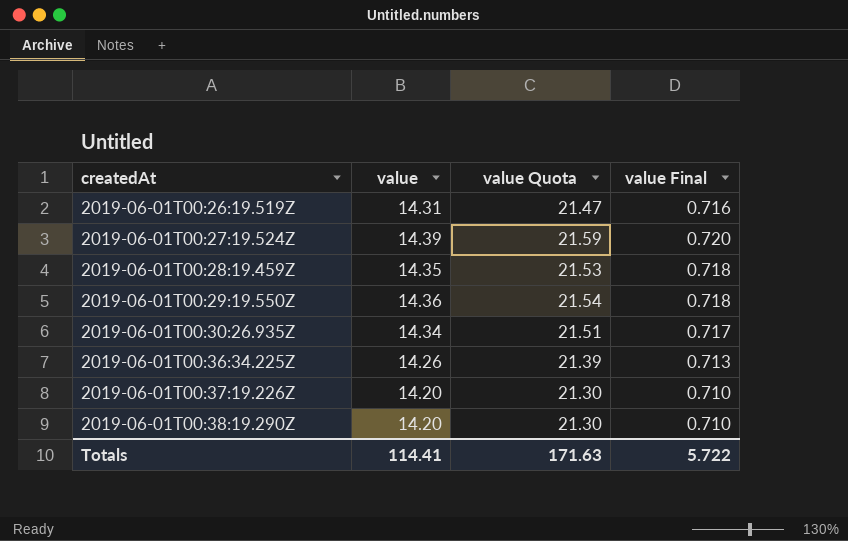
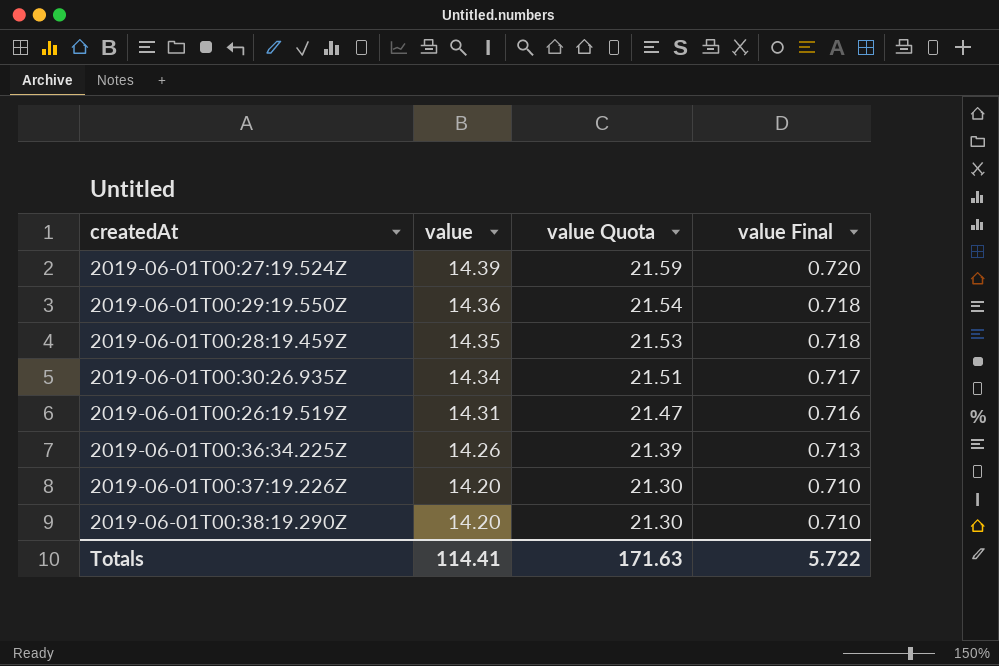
row order: createdAt ascending -> value descending

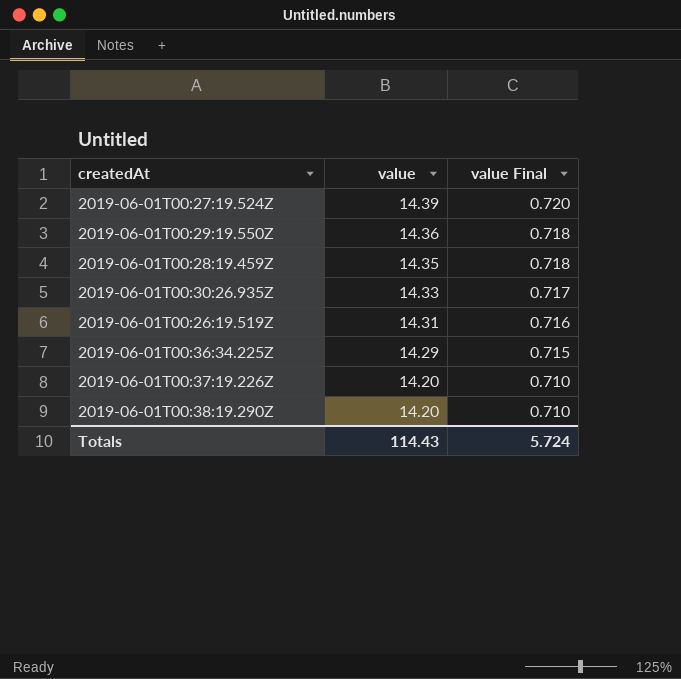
column value Quota | formula: [value] * 1.5 -> none
2019-06-01T00:30:26.935Z | value: 14.34 -> 14.33
2019-06-01T00:36:34.225Z | value: 14.26 -> 14.29
2019-06-01T00:36:34.225Z | value Final: 0.713 -> 0.715
Totals | value: 114.41 -> 114.43
Totals | value Final: 5.722 -> 5.724

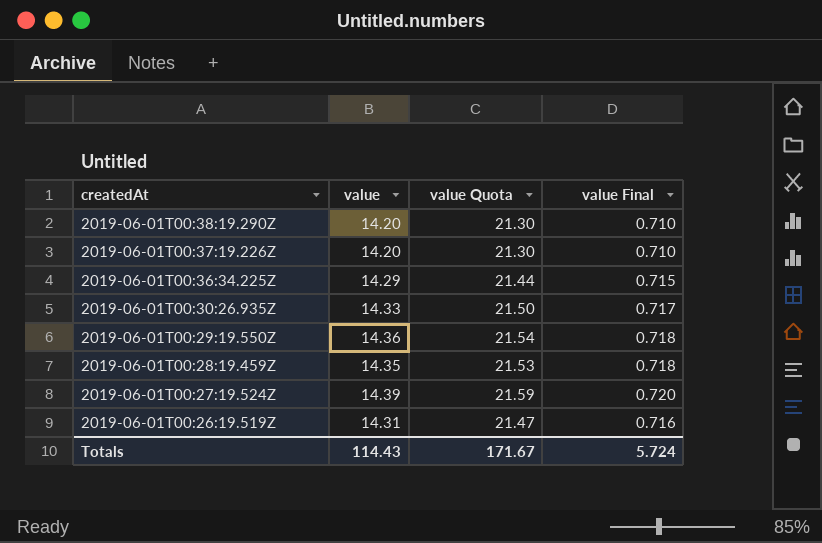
row order: value descending -> createdAt descending
column value Quota | formula: none -> [value] * 1.5

